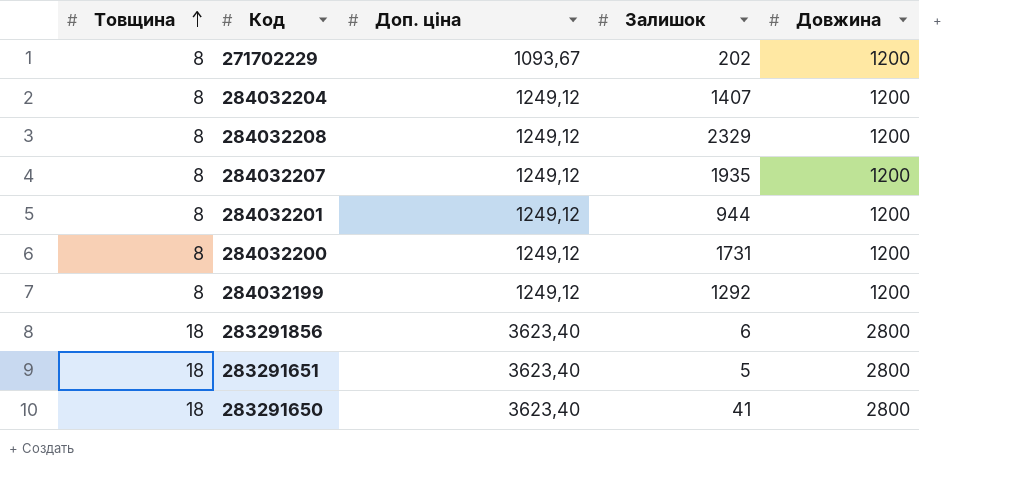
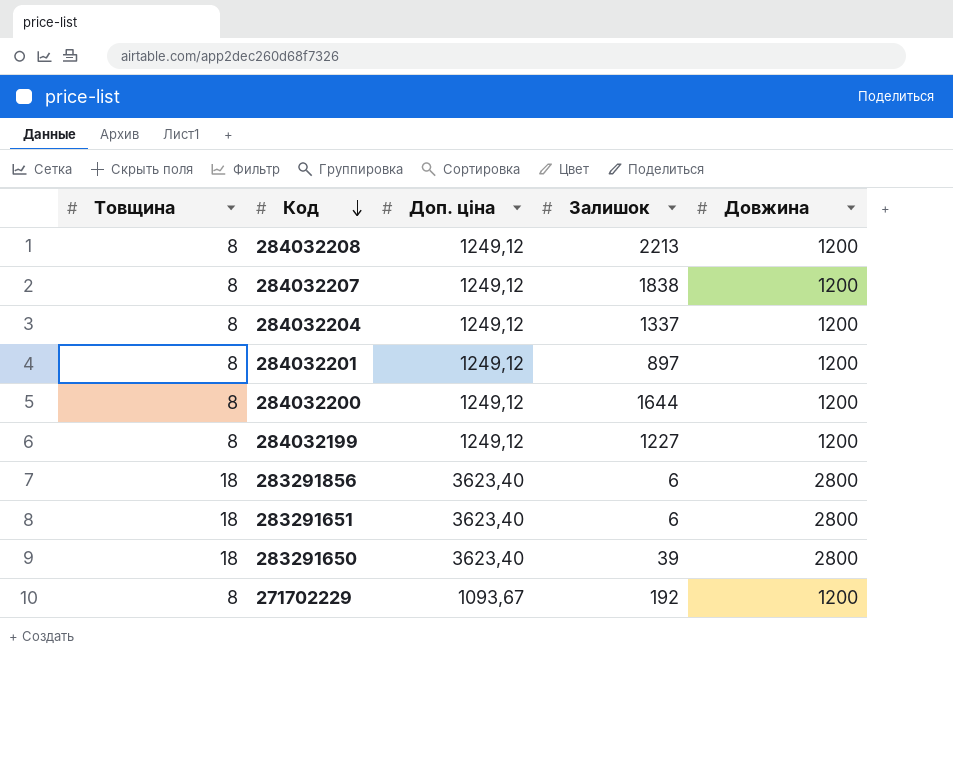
row order: Товщина ascending -> Код descending
284032208 | Залишок: 2329 -> 2213
284032207 | Залишок: 1935 -> 1838
284032204 | Залишок: 1407 -> 1337
284032201 | Залишок: 944 -> 897
284032200 | Залишок: 1731 -> 1644
284032199 | Залишок: 1292 -> 1227
283291651 | Залишок: 5 -> 6
283291650 | Залишок: 41 -> 39
271702229 | Залишок: 202 -> 192

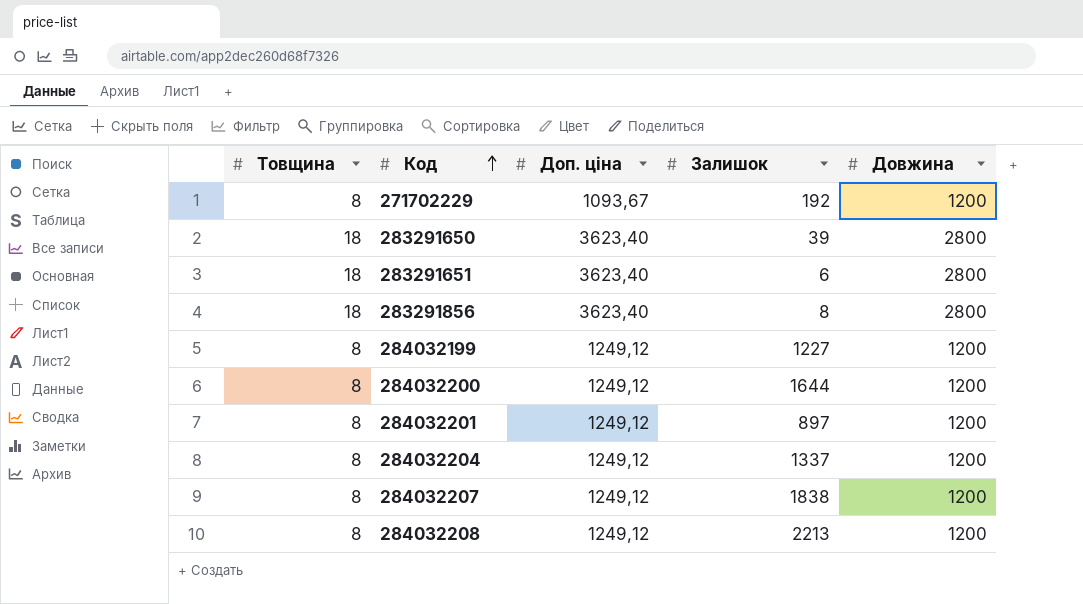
row order: Код descending -> Код ascending
283291856 | Залишок: 6 -> 8

